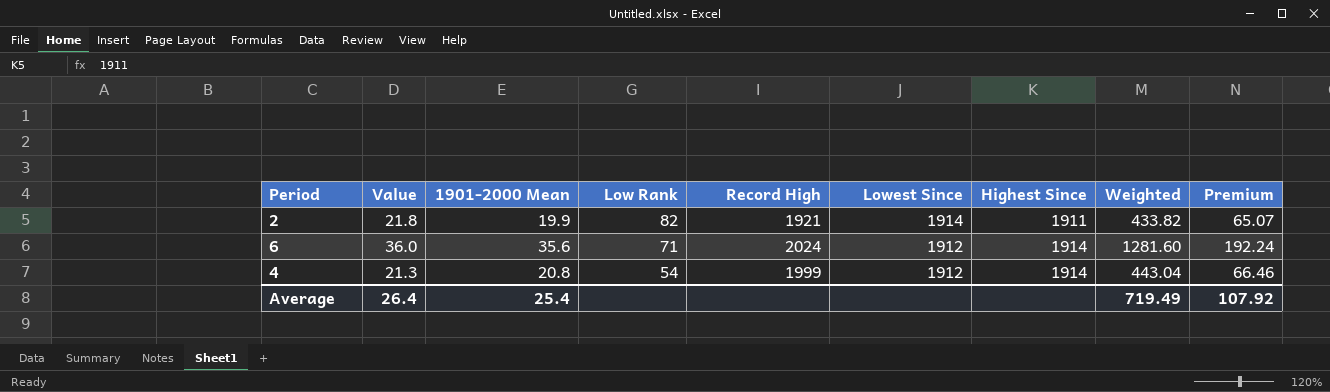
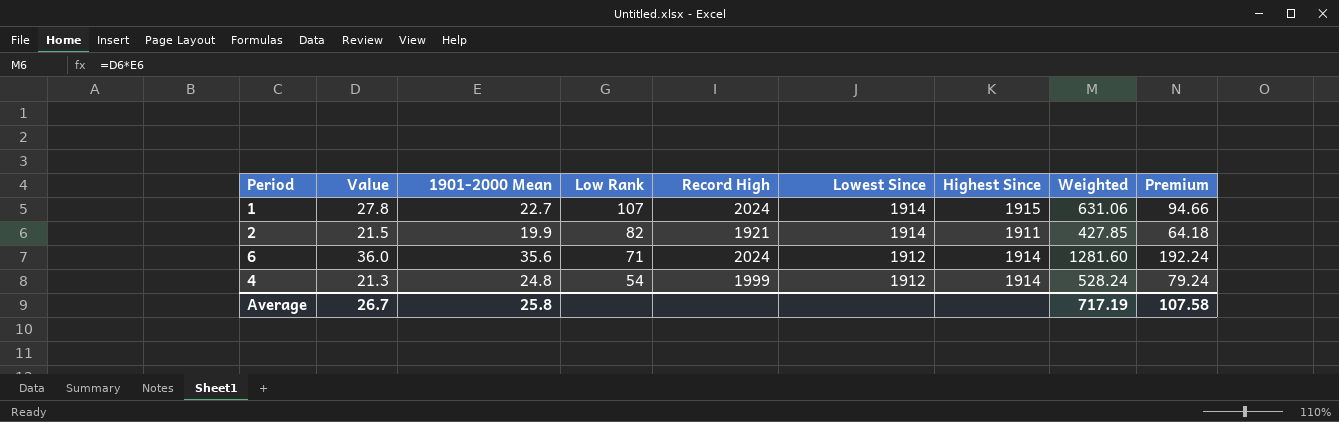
row 1: none -> 27.8 | 22.7 | 107 | 2024 | 1914 | 1915 | 631.06 | 94.66
2 | Value: 21.8 -> 21.5
2 | Weighted: 433.82 -> 427.85
2 | Premium: 65.07 -> 64.18
4 | 1901-2000 Mean: 20.8 -> 24.8
4 | Weighted: 443.04 -> 528.24
4 | Premium: 66.46 -> 79.24
Average | Value: 26.4 -> 26.7
Average | 1901-2000 Mean: 25.4 -> 25.8
Average | Weighted: 719.49 -> 717.19
Average | Premium: 107.92 -> 107.58

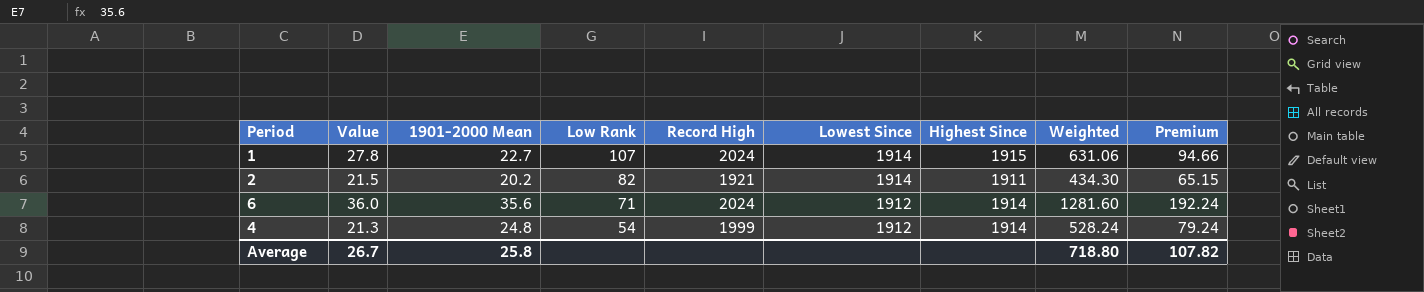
2 | 1901-2000 Mean: 19.9 -> 20.2
2 | Weighted: 427.85 -> 434.30
2 | Premium: 64.18 -> 65.15
Average | Weighted: 717.19 -> 718.80
Average | Premium: 107.58 -> 107.82

